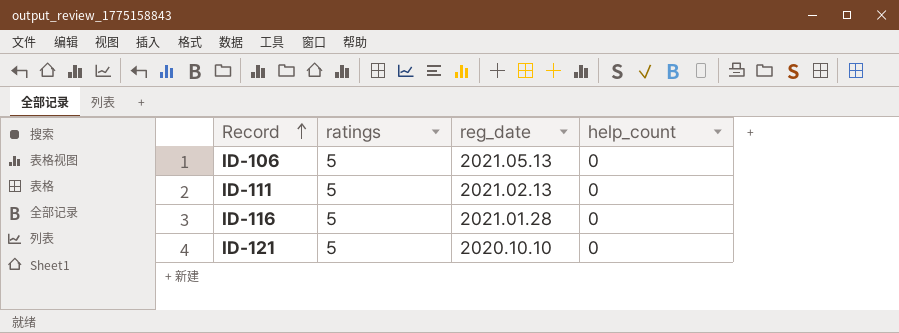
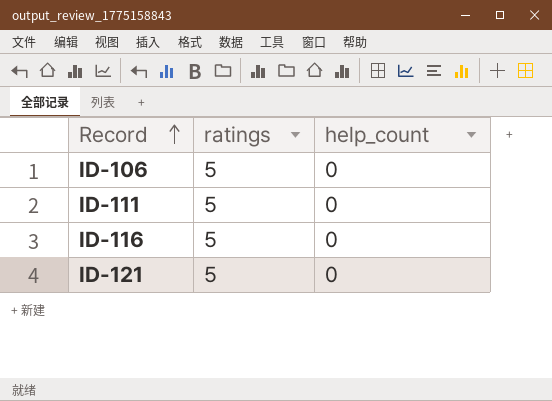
column reg_date | position: 3 -> none

